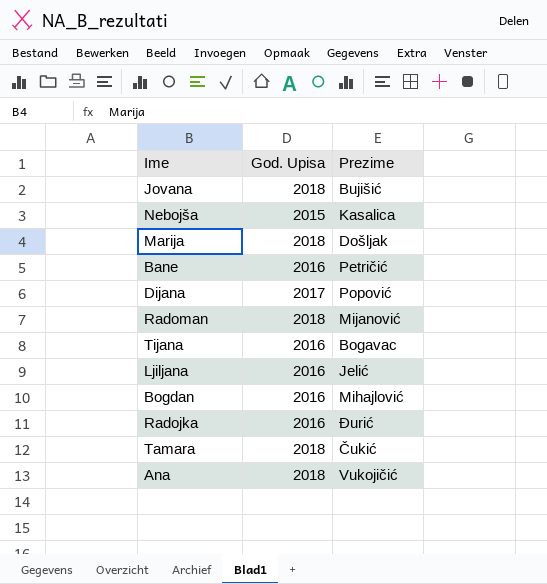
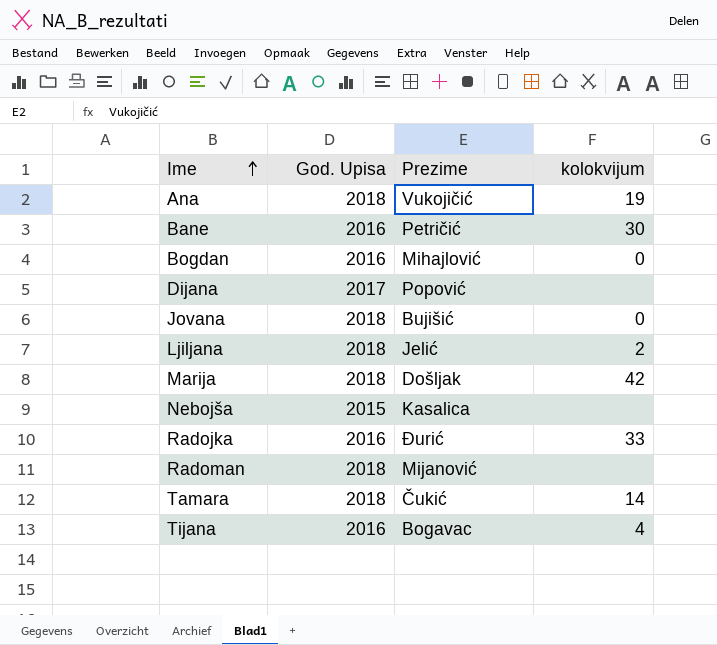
row order: none -> Ime ascending
column kolokvijum | position: none -> 4
Ljiljana | God. Upisa: 2016 -> 2018

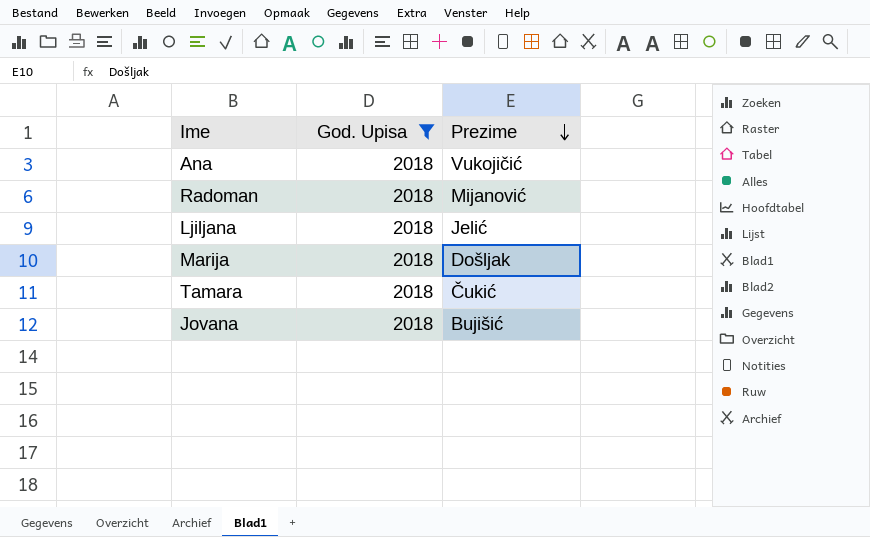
filter: none -> God. Upisa = 2018
row order: Ime ascending -> Prezime descending
column kolokvijum | position: 4 -> none

